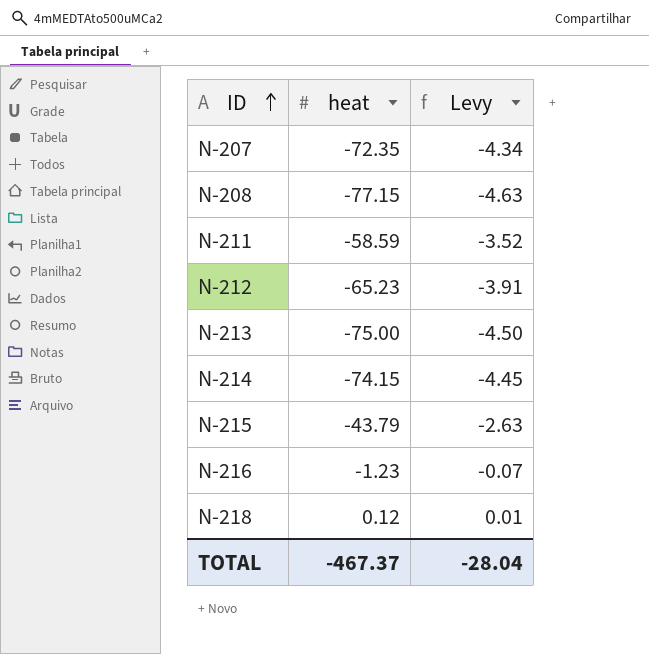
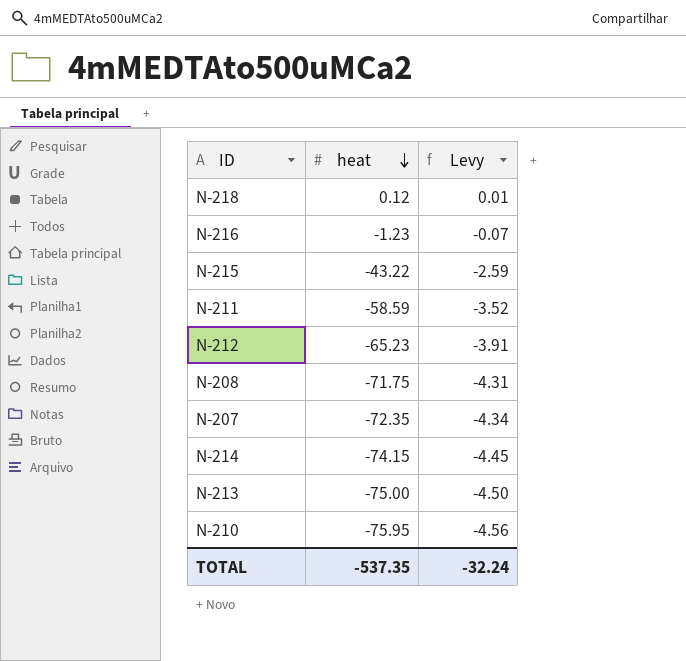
row order: ID ascending -> heat descending
N-215 | heat: -43.79 -> -43.22
N-215 | Levy: -2.63 -> -2.59
N-208 | heat: -77.15 -> -71.75
N-208 | Levy: -4.63 -> -4.31
row N-210: none -> -75.95 | -4.56
TOTAL | heat: -467.37 -> -537.35
TOTAL | Levy: -28.04 -> -32.24

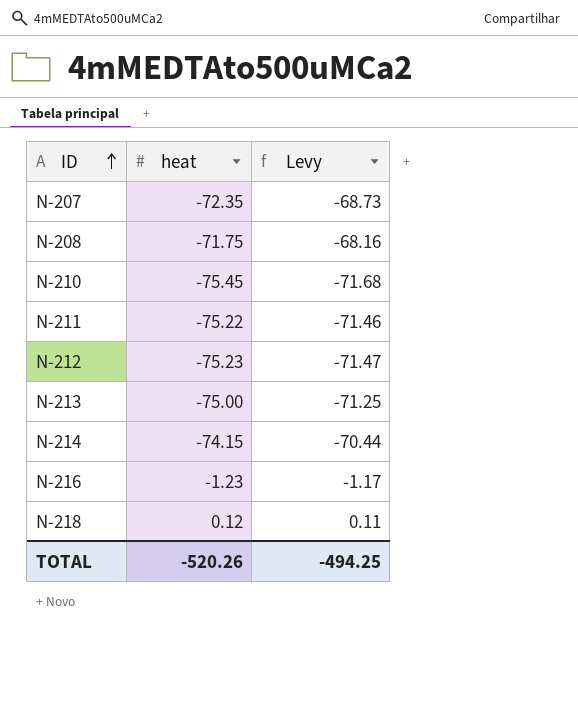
row order: heat descending -> ID ascending
column Levy | formula: [heat] * 0.06 -> [heat] * 0.95
row N-215: -43.22 | -2.59 -> none
N-210 | heat: -75.95 -> -75.45
N-211 | heat: -58.59 -> -75.22
N-212 | heat: -65.23 -> -75.23
TOTAL | heat: -537.35 -> -520.26
TOTAL | Levy: -32.24 -> -494.25

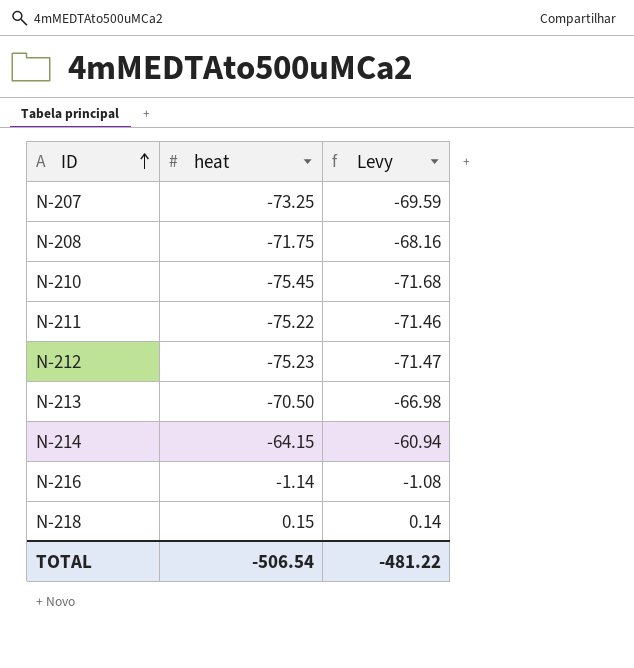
N-207 | heat: -72.35 -> -73.25
N-207 | Levy: -68.73 -> -69.59
N-213 | heat: -75.00 -> -70.50
N-213 | Levy: -71.25 -> -66.98
N-214 | heat: -74.15 -> -64.15
N-214 | Levy: -70.44 -> -60.94
N-216 | heat: -1.23 -> -1.14
N-216 | Levy: -1.17 -> -1.08
N-218 | heat: 0.12 -> 0.15
N-218 | Levy: 0.11 -> 0.14
TOTAL | heat: -520.26 -> -506.54
TOTAL | Levy: -494.25 -> -481.22

